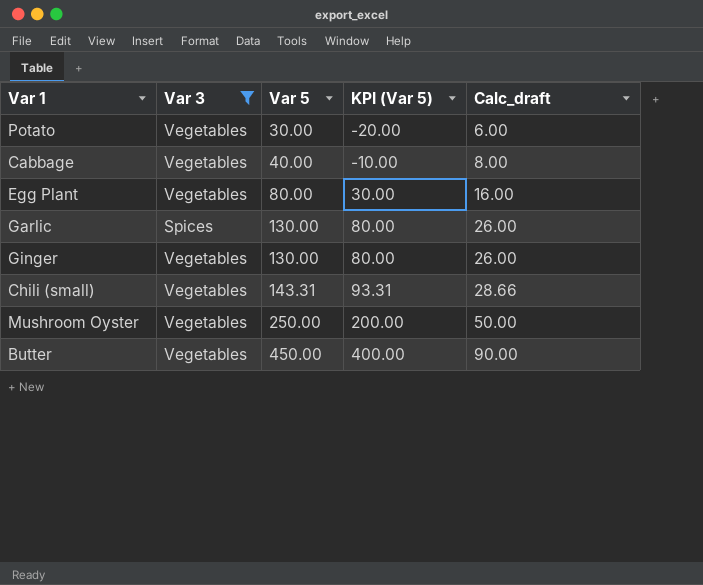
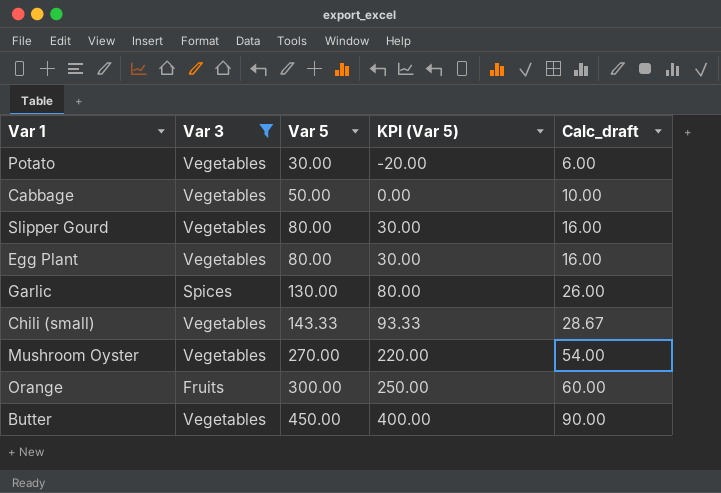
row Ginger: Vegetables | 130.00 | 80.00 | 26.00 -> none
Cabbage | Var 5: 40.00 -> 50.00
Cabbage | KPI (Var 5): -10.00 -> 0.00
Cabbage | Calc_draft: 8.00 -> 10.00
row Slipper Gourd: none -> Vegetables | 80.00 | 30.00 | 16.00
Chili (small) | Var 5: 143.31 -> 143.33
Chili (small) | KPI (Var 5): 93.31 -> 93.33
Chili (small) | Calc_draft: 28.66 -> 28.67
Mushroom Oyster | Var 5: 250.00 -> 270.00
Mushroom Oyster | KPI (Var 5): 200.00 -> 220.00
Mushroom Oyster | Calc_draft: 50.00 -> 54.00
row Orange: none -> Fruits | 300.00 | 250.00 | 60.00

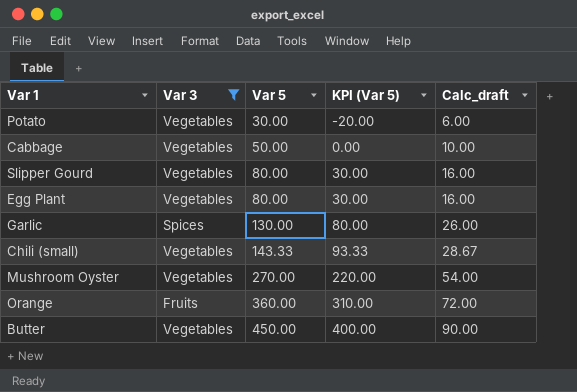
Orange | Var 5: 300.00 -> 360.00
Orange | KPI (Var 5): 250.00 -> 310.00
Orange | Calc_draft: 60.00 -> 72.00

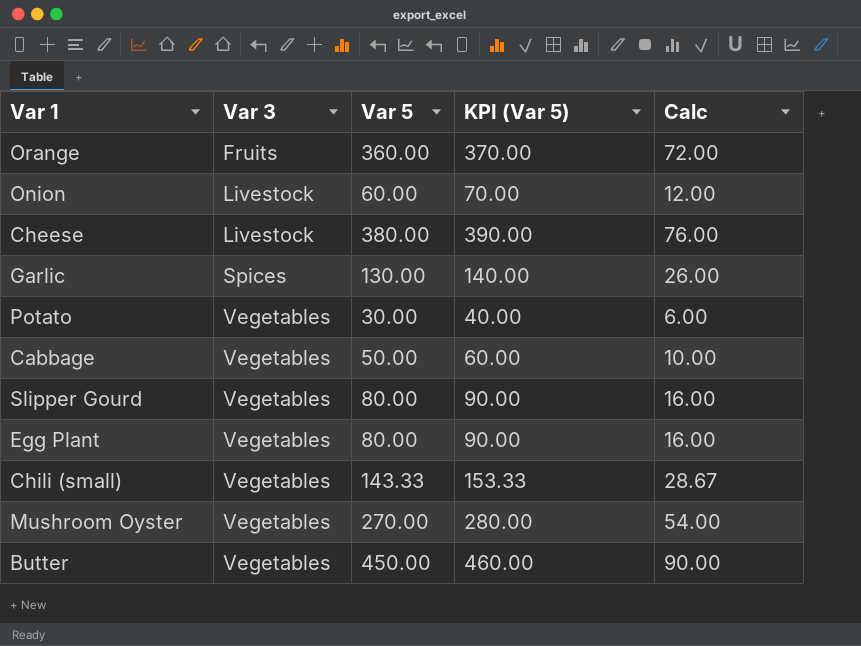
filter: Var 3 != Livestock -> none
row order: Var 5 ascending -> Var 3 ascending
column KPI (Var 5) | formula: [Var 5] - 50 -> [Var 5] + 10
column name: Calc_draft -> Calc

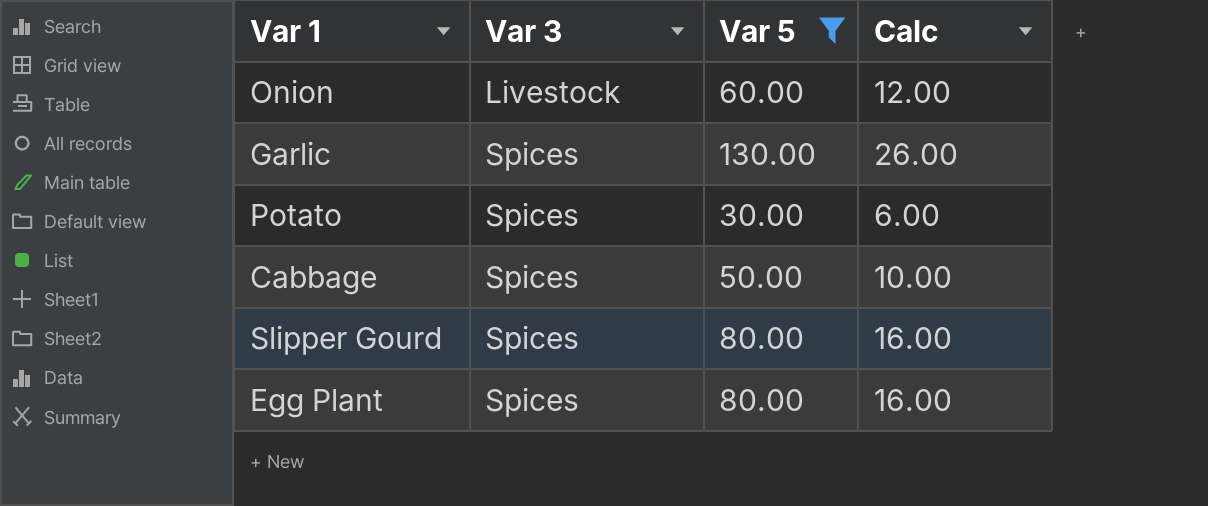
filter: none -> Var 5 <= 130.00
column KPI (Var 5) | formula: [Var 5] + 10 -> none
Potato | Var 3: Vegetables -> Spices
Cabbage | Var 3: Vegetables -> Spices
Slipper Gourd | Var 3: Vegetables -> Spices
Egg Plant | Var 3: Vegetables -> Spices

